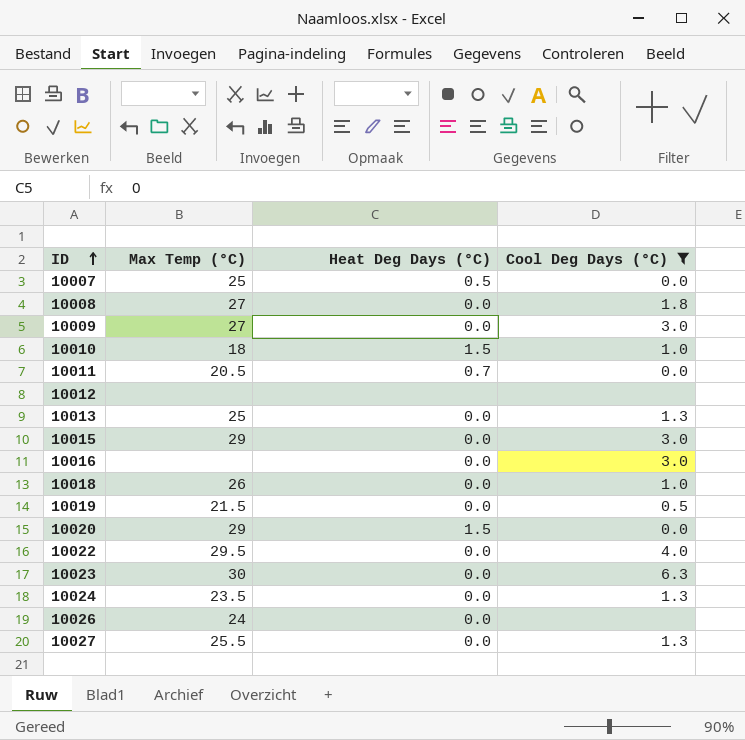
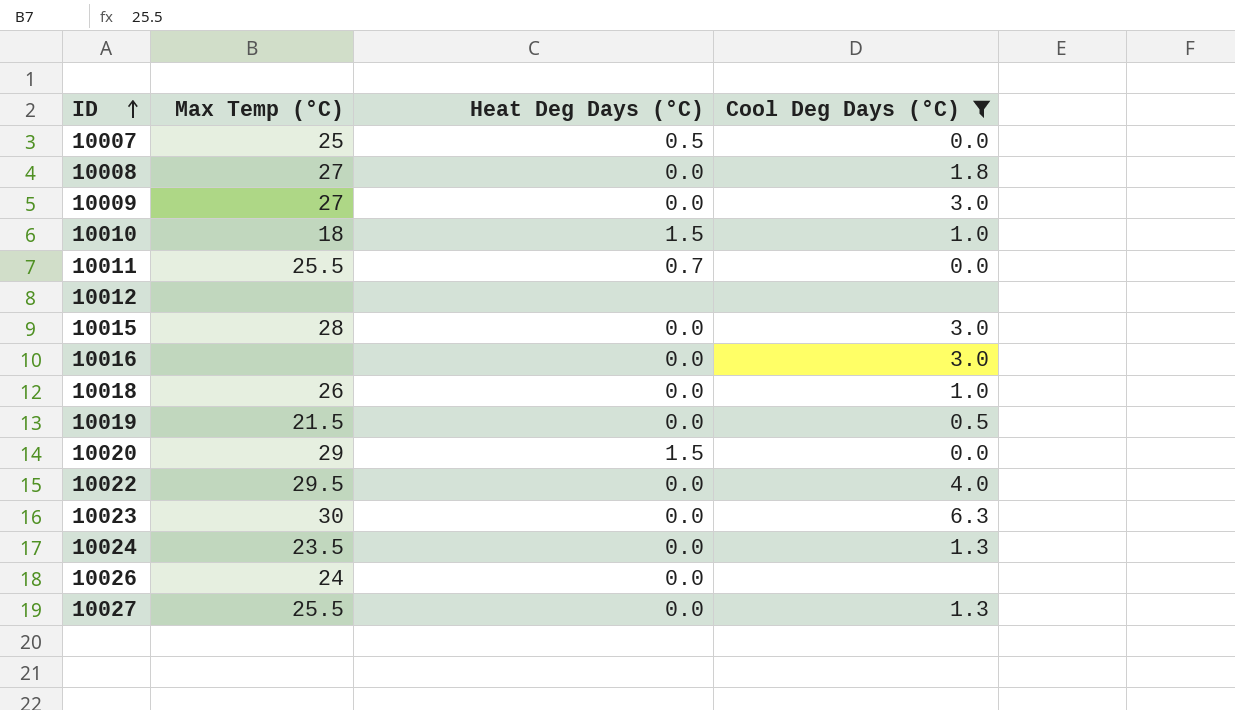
row 10013: 25 | 0.0 | 1.3 -> none
10011 | Max Temp (°C): 20.5 -> 25.5
10015 | Max Temp (°C): 29 -> 28

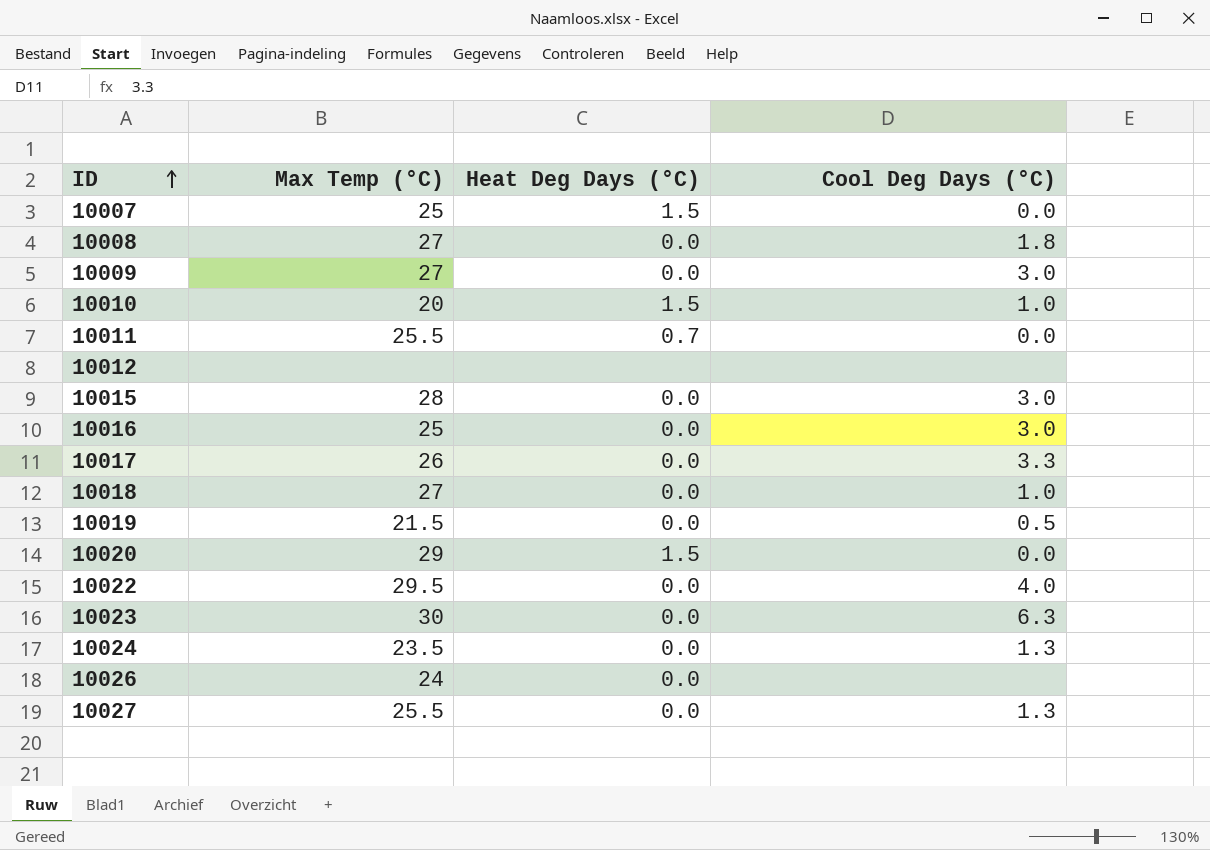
filter: Cool Deg Days (°C) != 3.3 -> none
10007 | Heat Deg Days (°C): 0.5 -> 1.5
10010 | Max Temp (°C): 18 -> 20
10016 | Max Temp (°C): none -> 25
10018 | Max Temp (°C): 26 -> 27

